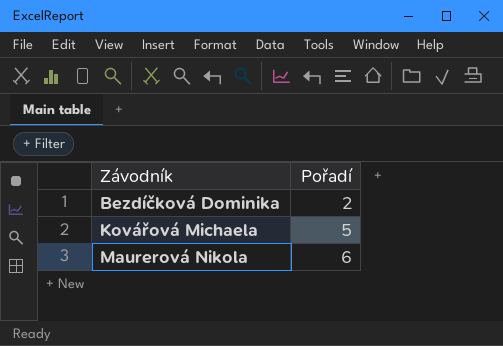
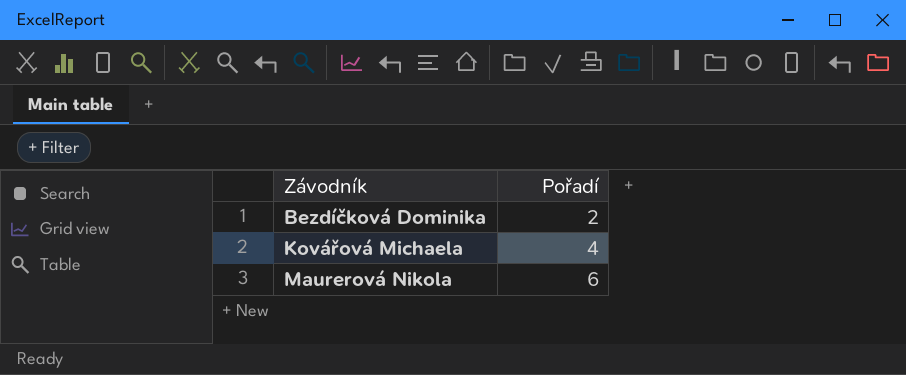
Kovářová Michaela | Pořadí: 5 -> 4

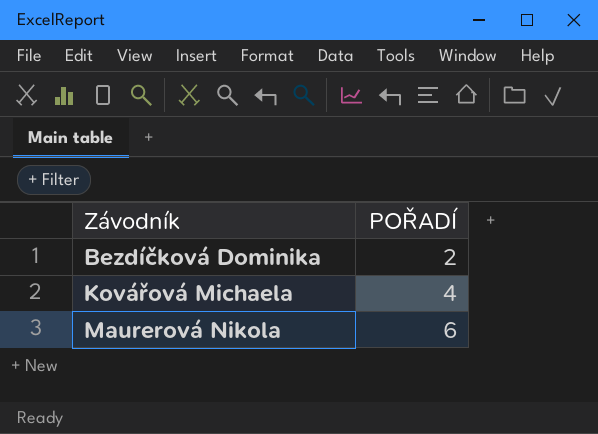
column name: Pořadí -> POŘADÍ

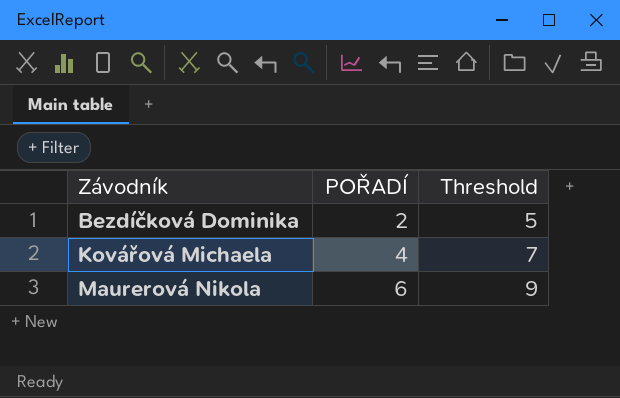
column Threshold | formula: none -> [POŘADÍ] + 3

